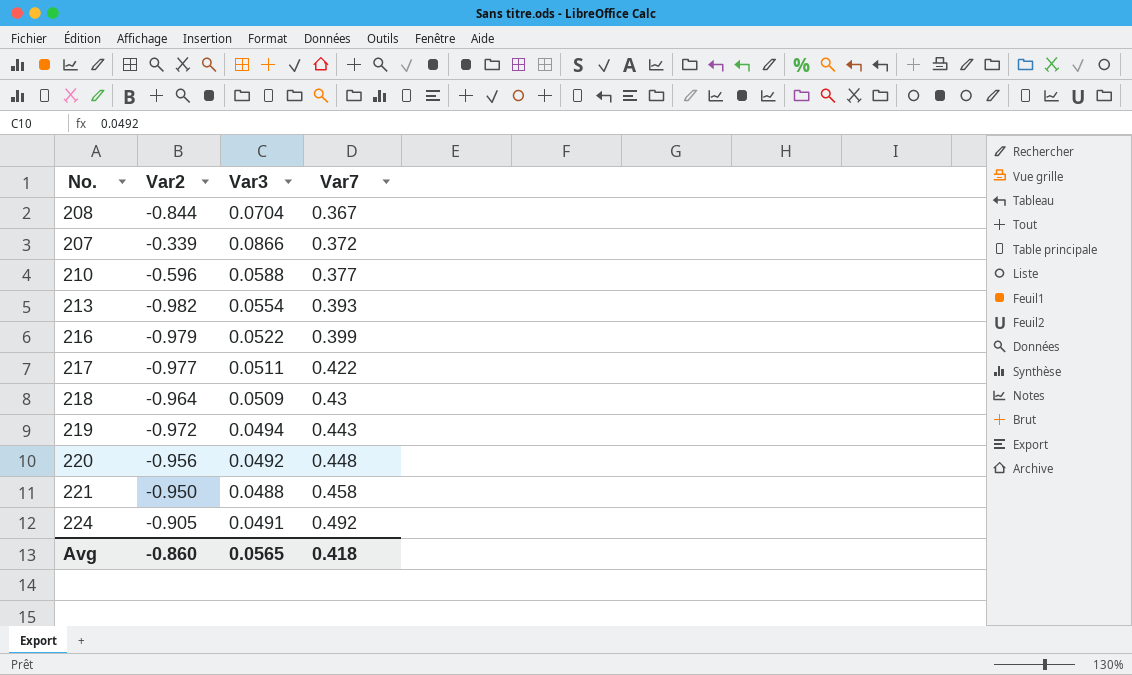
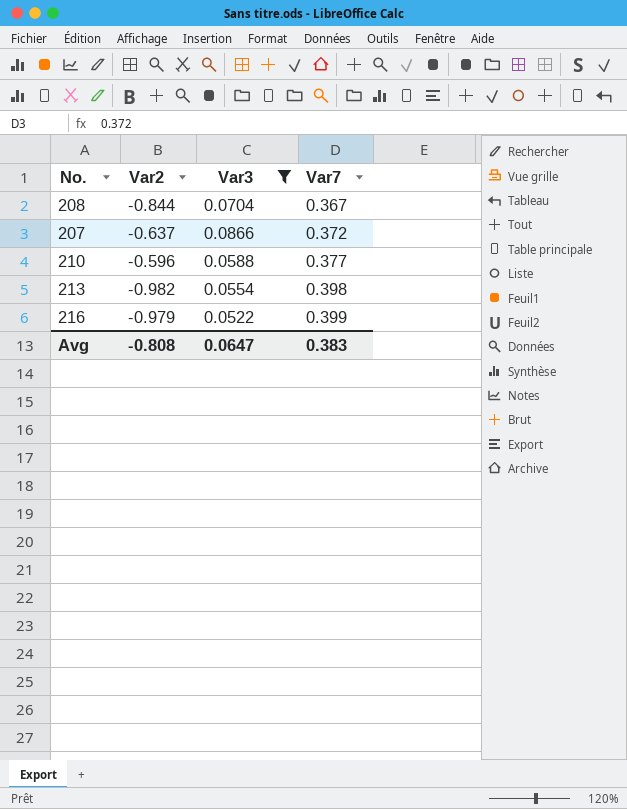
filter: none -> Var3 >= 0.0522
207 | Var2: -0.339 -> -0.637
213 | Var7: 0.393 -> 0.398
Avg | Var2: -0.860 -> -0.808
Avg | Var3: 0.0565 -> 0.0647
Avg | Var7: 0.418 -> 0.383

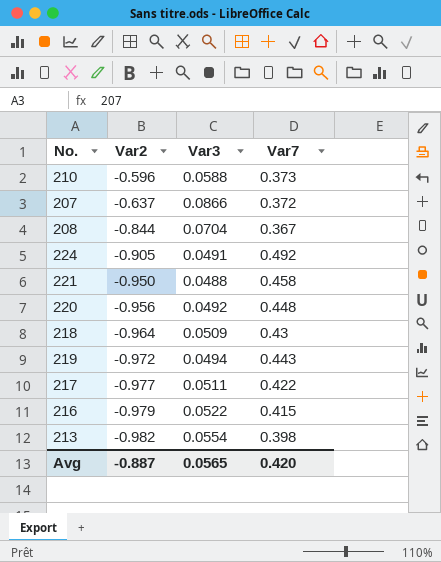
filter: Var3 >= 0.0522 -> none
row order: Var7 ascending -> Var2 descending
210 | Var7: 0.377 -> 0.373
216 | Var7: 0.399 -> 0.415
Avg | Var2: -0.808 -> -0.887
Avg | Var3: 0.0647 -> 0.0565
Avg | Var7: 0.383 -> 0.420

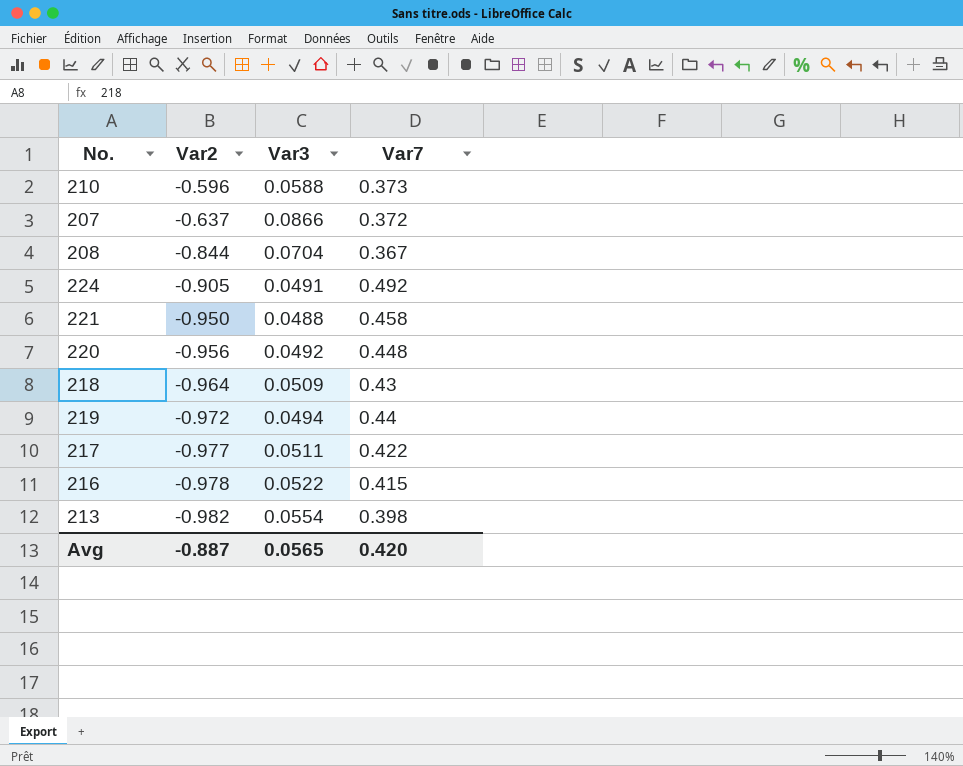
219 | Var7: 0.443 -> 0.44
216 | Var2: -0.979 -> -0.978

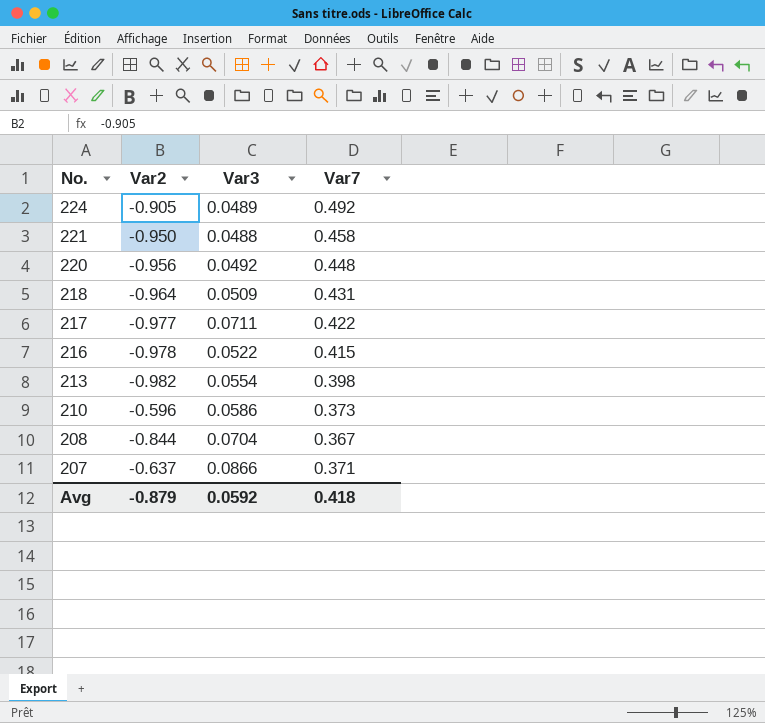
row order: Var2 descending -> No. descending
row 219: -0.972 | 0.0494 | 0.44 -> none
224 | Var3: 0.0491 -> 0.0489
218 | Var7: 0.43 -> 0.431
217 | Var3: 0.0511 -> 0.0711
210 | Var3: 0.0588 -> 0.0586
207 | Var7: 0.372 -> 0.371
Avg | Var2: -0.887 -> -0.879
Avg | Var3: 0.0565 -> 0.0592
Avg | Var7: 0.420 -> 0.418

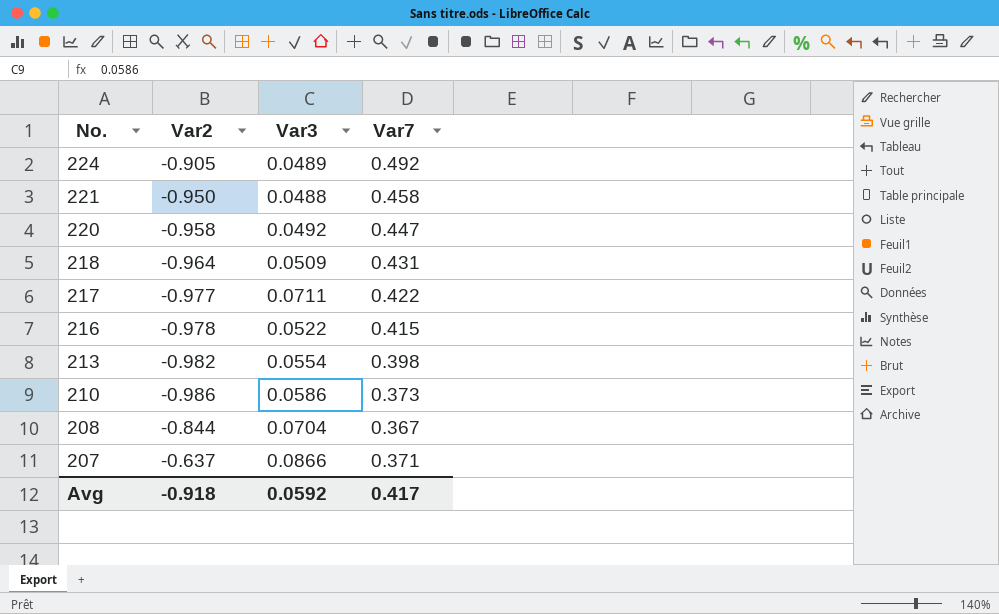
220 | Var2: -0.956 -> -0.958
220 | Var7: 0.448 -> 0.447
210 | Var2: -0.596 -> -0.986
Avg | Var2: -0.879 -> -0.918
Avg | Var7: 0.418 -> 0.417

